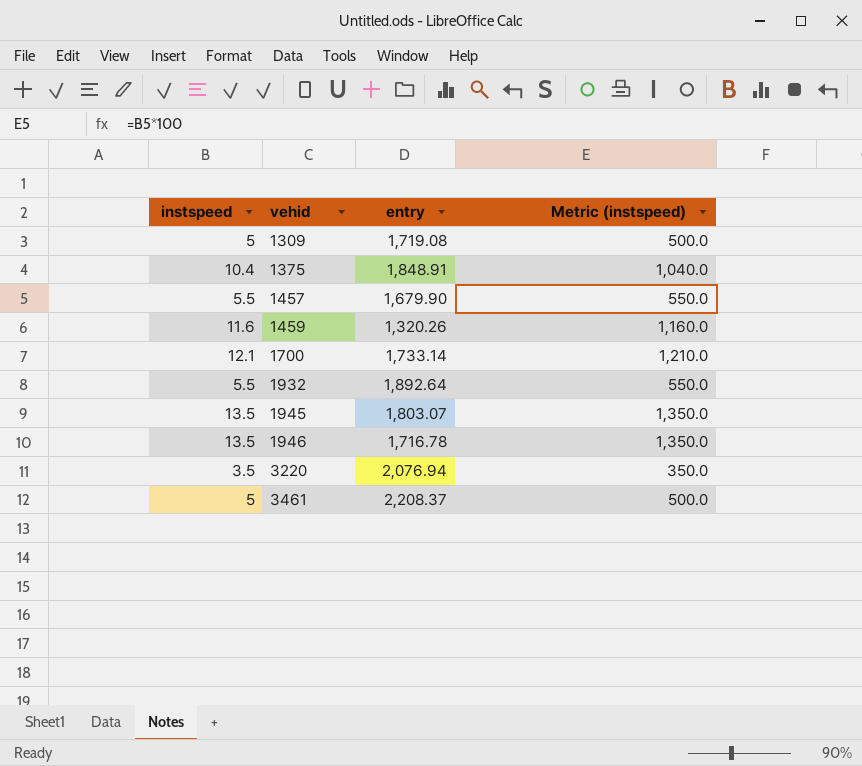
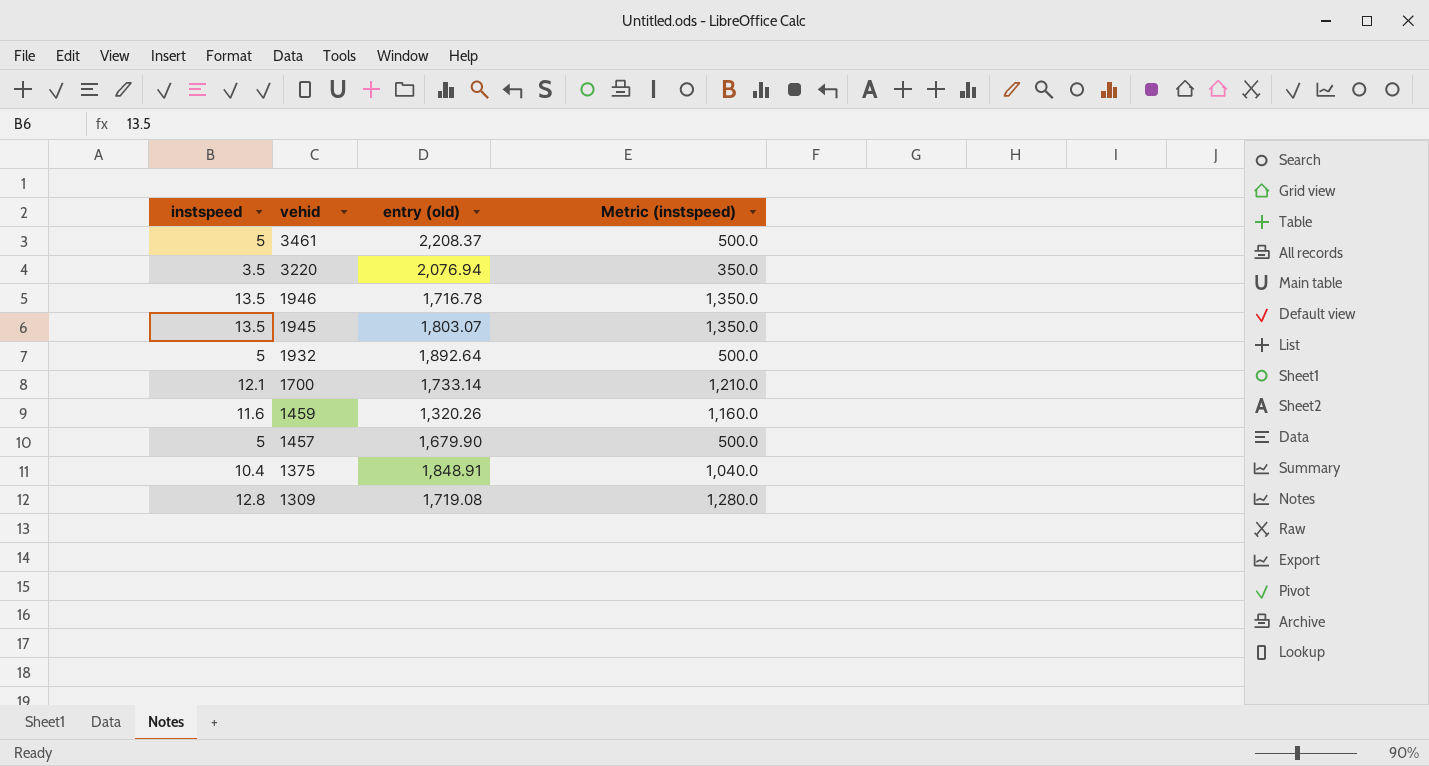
row order: vehid ascending -> vehid descending
column name: entry -> entry (old)
1932 | instspeed: 5.5 -> 5
1932 | Metric (instspeed): 550.0 -> 500.0
1457 | instspeed: 5.5 -> 5
1457 | Metric (instspeed): 550.0 -> 500.0
1309 | instspeed: 5 -> 12.8
1309 | Metric (instspeed): 500.0 -> 1,280.0

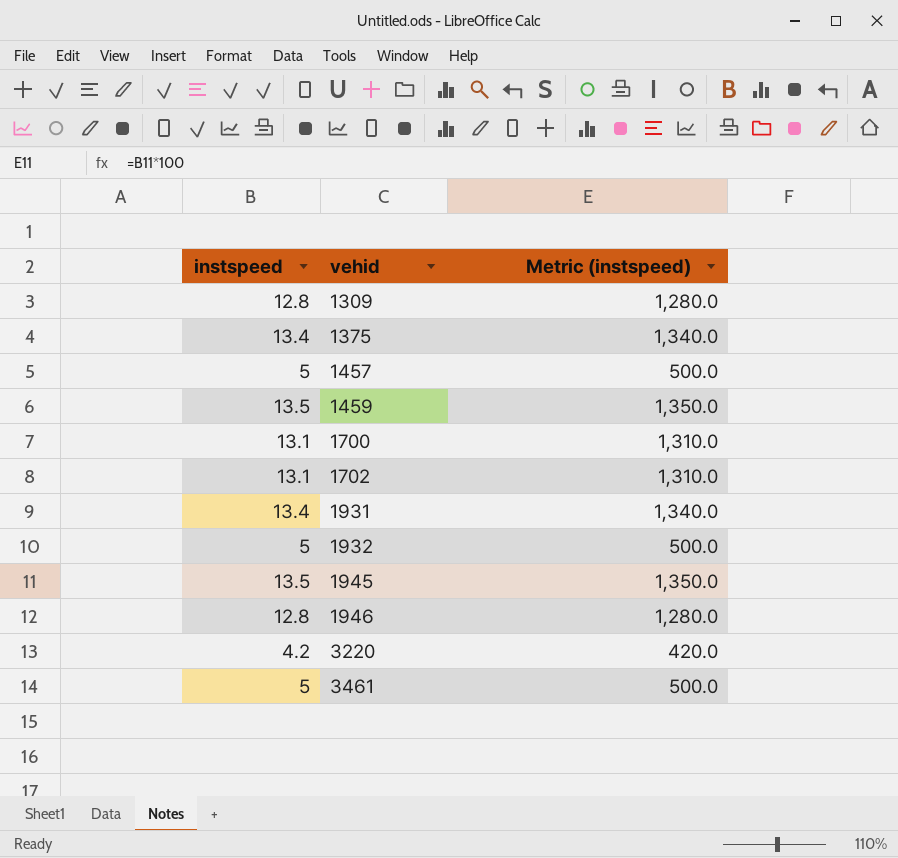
row order: vehid descending -> vehid ascending
column entry (old) | position: 3 -> none
1375 | instspeed: 10.4 -> 13.4
1375 | Metric (instspeed): 1,040.0 -> 1,340.0
1459 | instspeed: 11.6 -> 13.5
1459 | Metric (instspeed): 1,160.0 -> 1,350.0
1700 | instspeed: 12.1 -> 13.1
1700 | Metric (instspeed): 1,210.0 -> 1,310.0
row 1702: none -> 13.1 | 1,310.0
row 1931: none -> 13.4 | 1,340.0
1946 | instspeed: 13.5 -> 12.8
1946 | Metric (instspeed): 1,350.0 -> 1,280.0
3220 | instspeed: 3.5 -> 4.2
3220 | Metric (instspeed): 350.0 -> 420.0

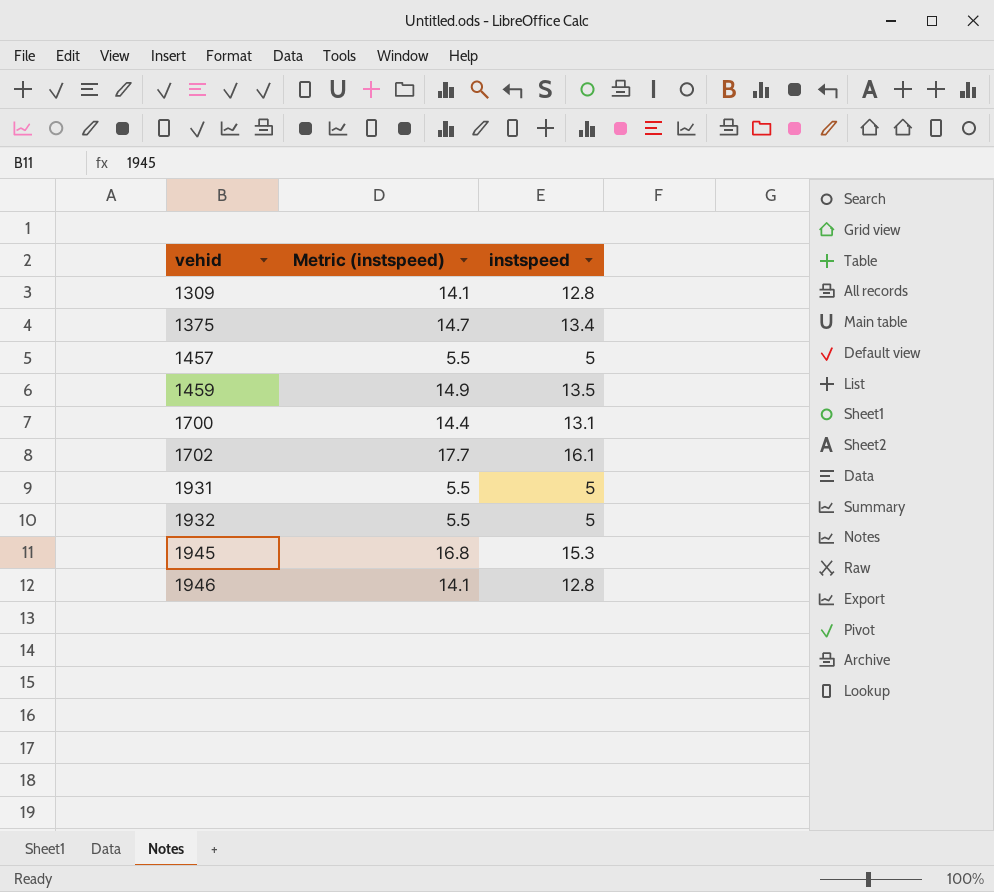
column Metric (instspeed) | formula: [instspeed] * 100 -> [instspeed] * 1.1
column instspeed | position: 1 -> 3
row 3220: 4.2 | 420.0 -> none
row 3461: 5 | 500.0 -> none
1702 | instspeed: 13.1 -> 16.1
1931 | instspeed: 13.4 -> 5
1945 | instspeed: 13.5 -> 15.3

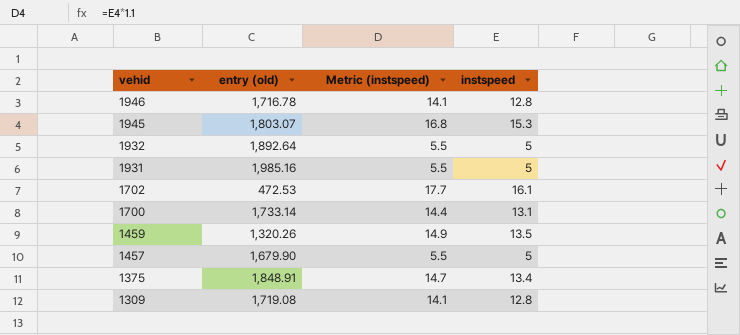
row order: vehid ascending -> vehid descending
column entry (old) | position: none -> 2

